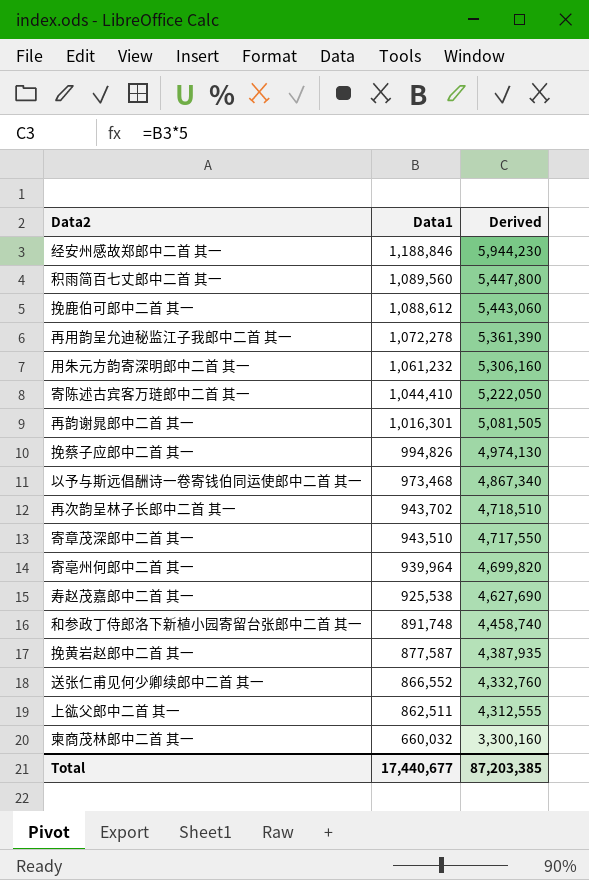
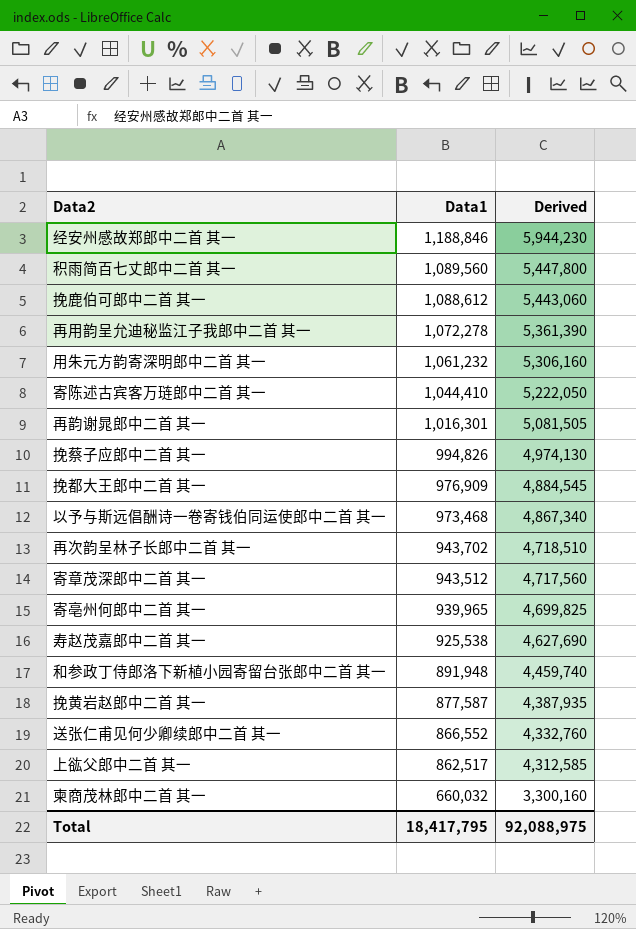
row 挽都大王郎中二首 其一: none -> 976,909 | 4,884,545
寄章茂深郎中二首 其一 | Data1: 943,510 -> 943,512
寄章茂深郎中二首 其一 | Derived: 4,717,550 -> 4,717,560
寄亳州何郎中二首 其一 | Data1: 939,964 -> 939,965
寄亳州何郎中二首 其一 | Derived: 4,699,820 -> 4,699,825
和参政丁侍郎洛下新植小园寄留台张郎中二首 其一 | Data1: 891,748 -> 891,948
和参政丁侍郎洛下新植小园寄留台张郎中二首 其一 | Derived: 4,458,740 -> 4,459,740
上谹父郎中二首 其一 | Data1: 862,511 -> 862,517
上谹父郎中二首 其一 | Derived: 4,312,555 -> 4,312,585
Total | Data1: 17,440,677 -> 18,417,795
Total | Derived: 87,203,385 -> 92,088,975

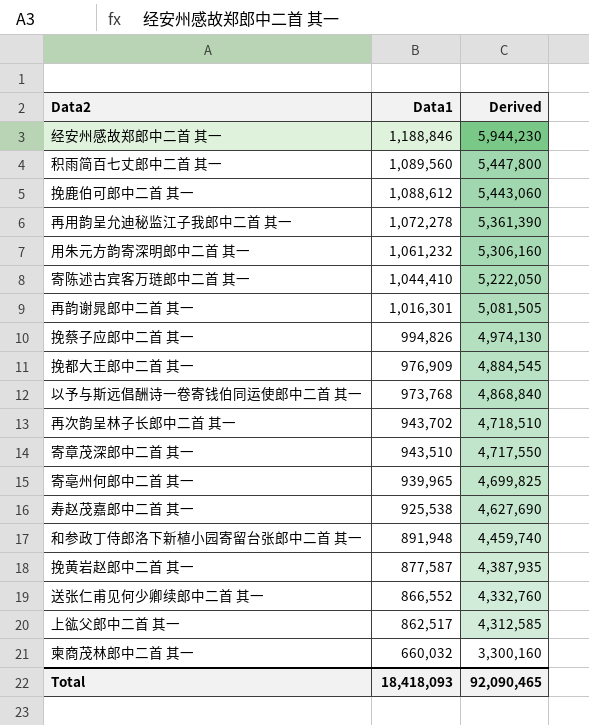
以予与斯远倡酬诗一卷寄钱伯同运使郎中二首 其一 | Data1: 973,468 -> 973,768
以予与斯远倡酬诗一卷寄钱伯同运使郎中二首 其一 | Derived: 4,867,340 -> 4,868,840
寄章茂深郎中二首 其一 | Data1: 943,512 -> 943,510
寄章茂深郎中二首 其一 | Derived: 4,717,560 -> 4,717,550
Total | Data1: 18,417,795 -> 18,418,093
Total | Derived: 92,088,975 -> 92,090,465

